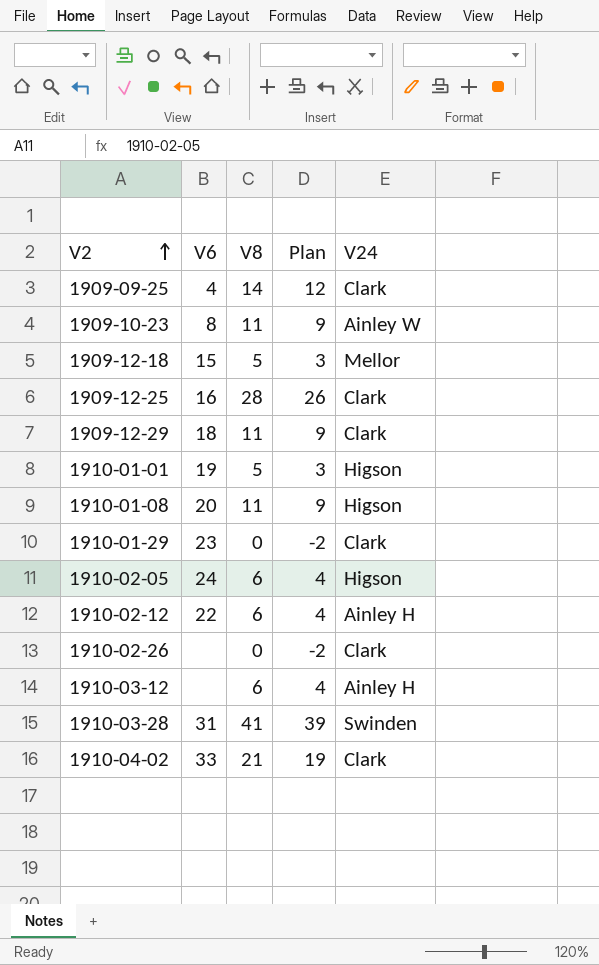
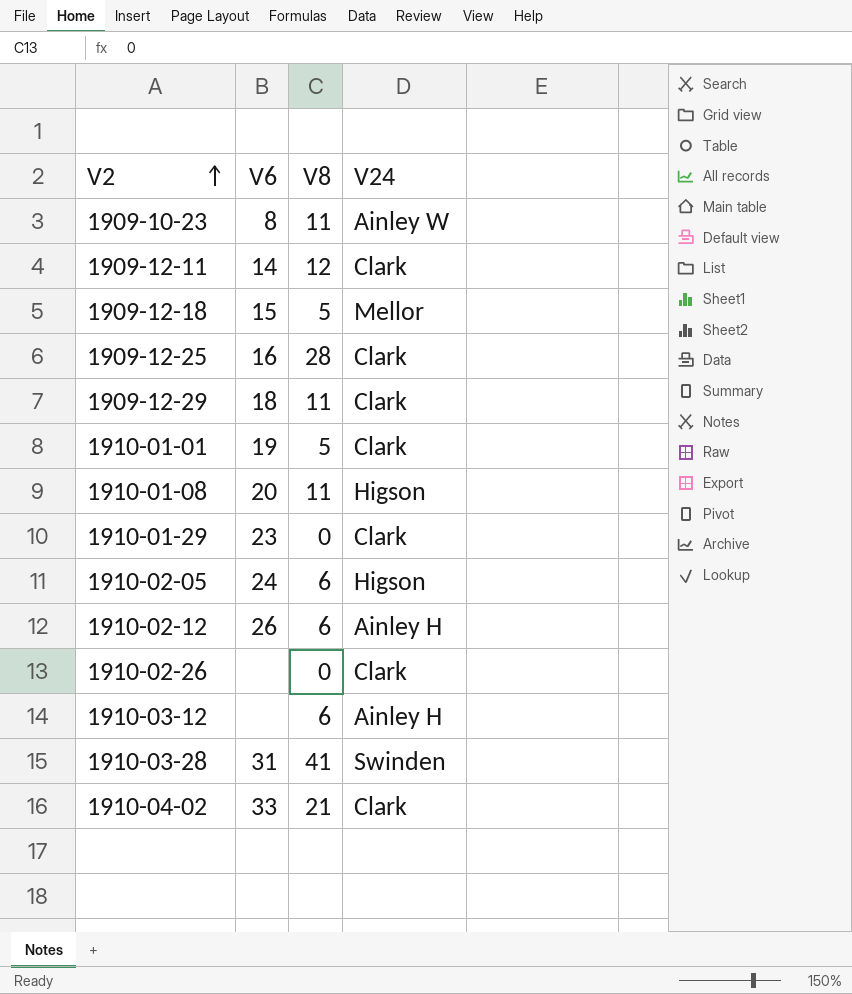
column Plan | formula: [V8] - 2 -> none
row 1909-09-25: 4 | 14 | 12 | Clark -> none
row 1909-12-11: none -> 14 | 12 | Clark
1910-01-01 | V24: Higson -> Clark
1910-02-12 | V6: 22 -> 26

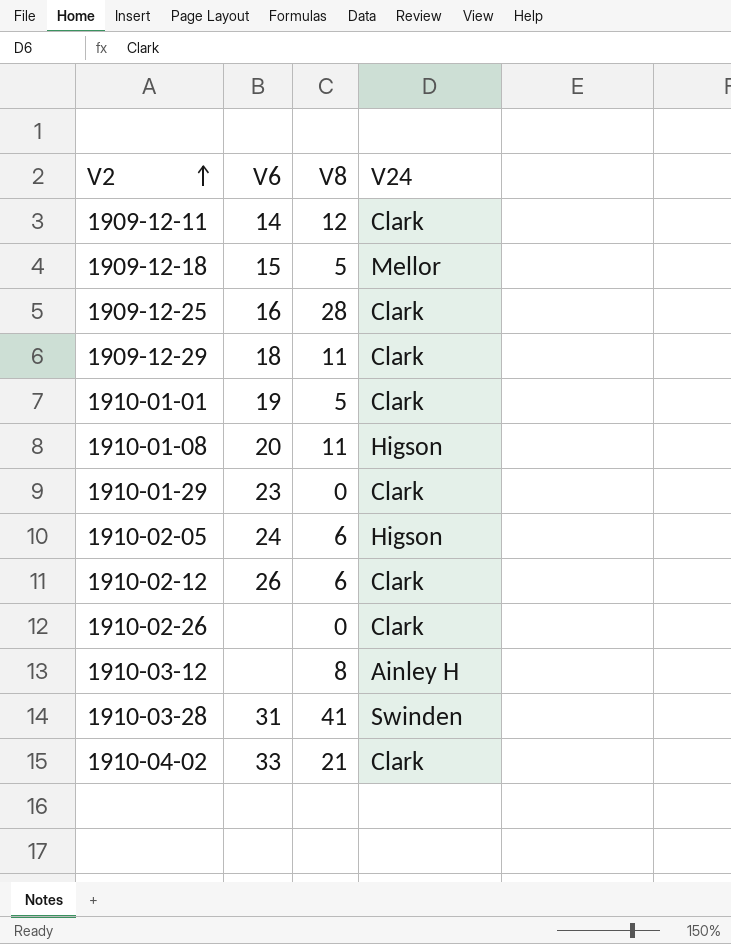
row 1909-10-23: 8 | 11 | Ainley W -> none
1910-02-12 | V24: Ainley H -> Clark
1910-03-12 | V8: 6 -> 8

